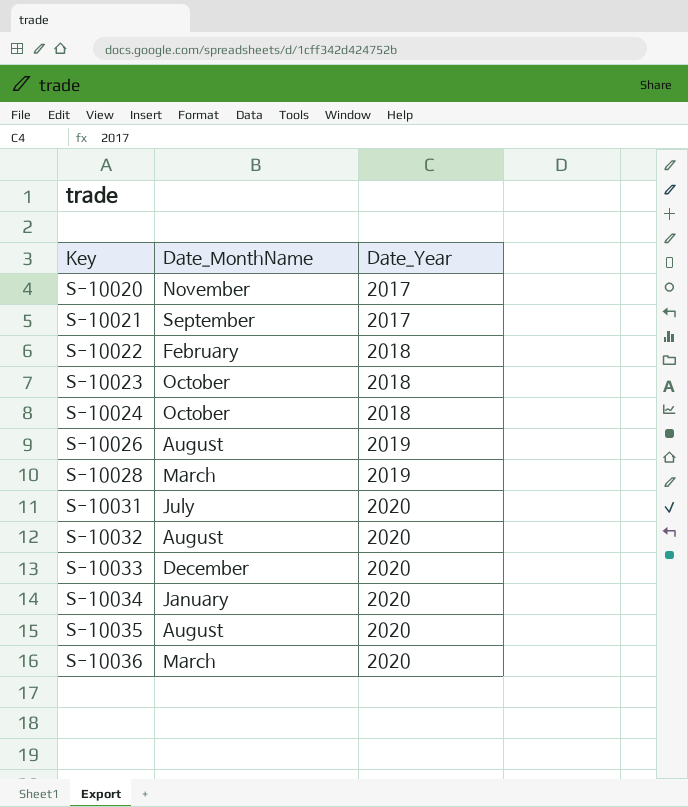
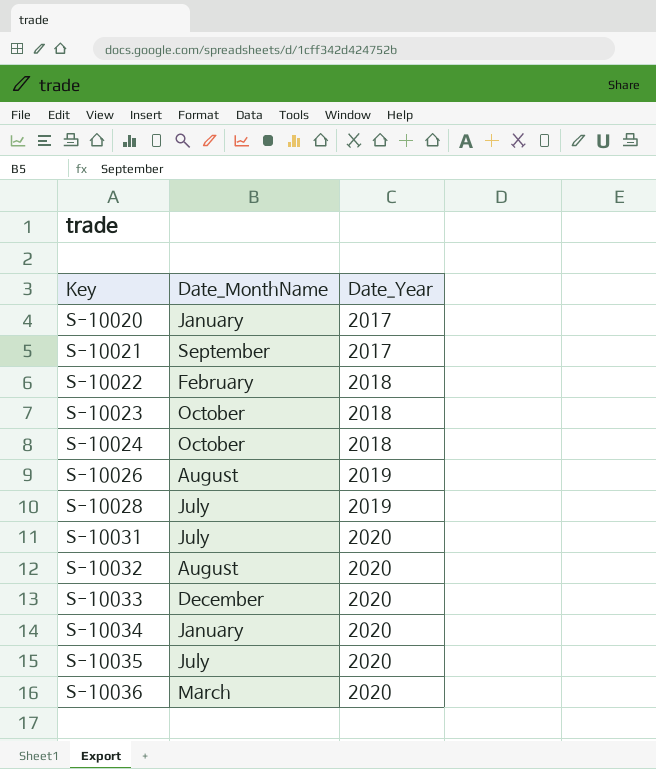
S-10020 | Date_MonthName: November -> January
S-10028 | Date_MonthName: March -> July
S-10035 | Date_MonthName: August -> July

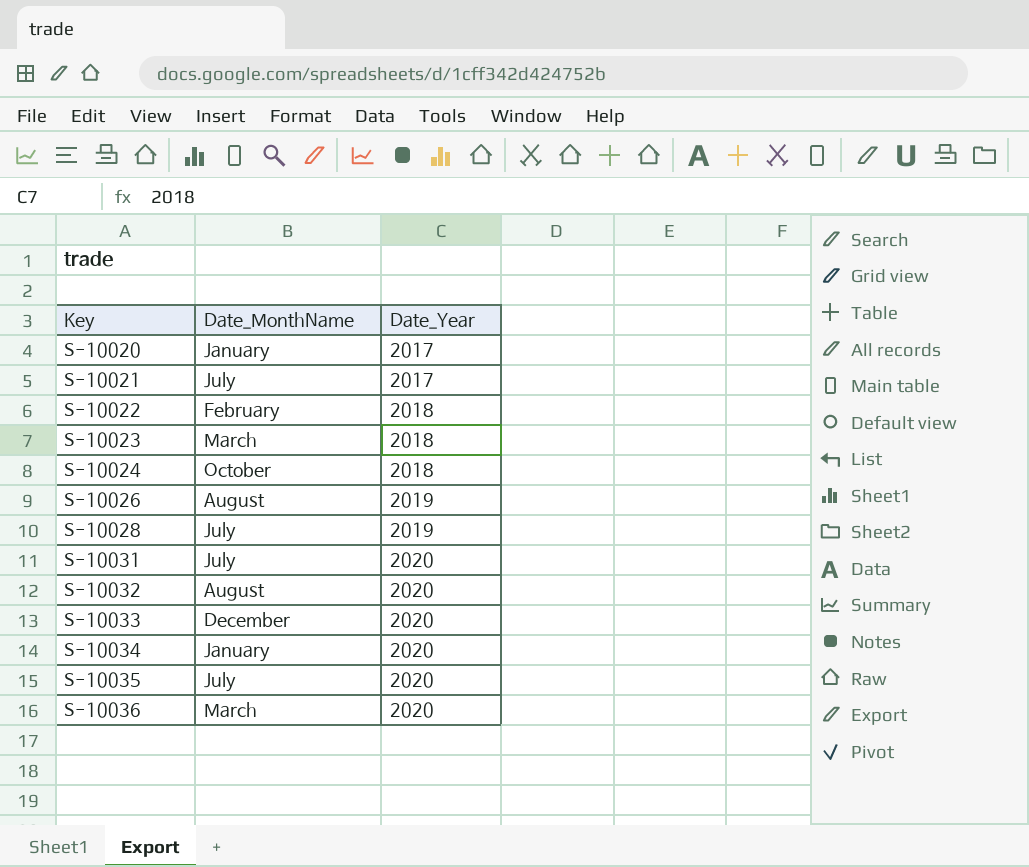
S-10021 | Date_MonthName: September -> July
S-10023 | Date_MonthName: October -> March

